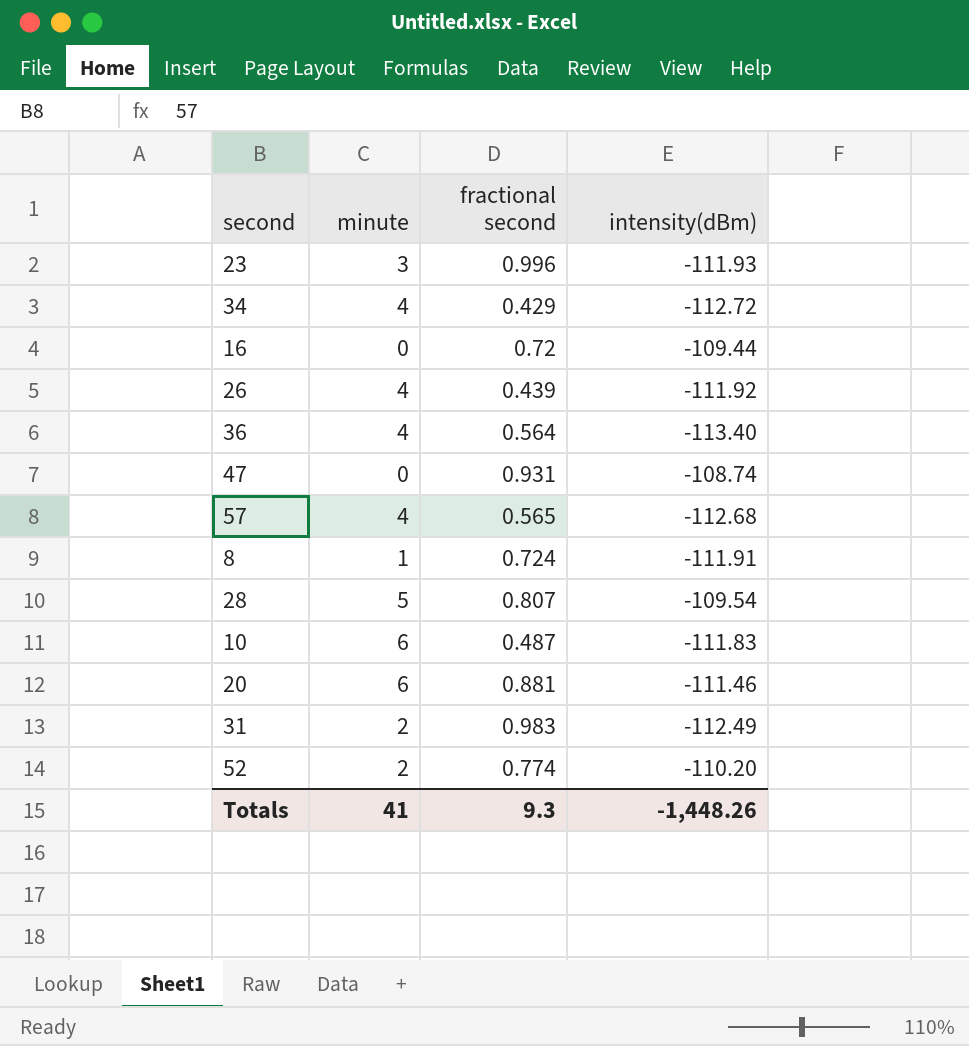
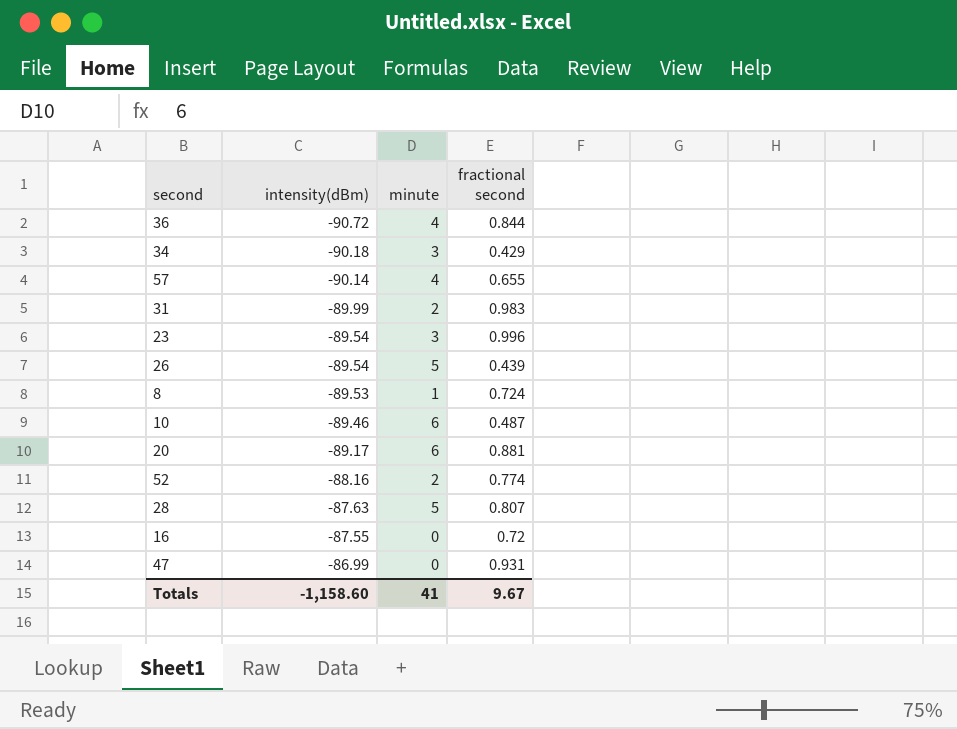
row order: none -> intensity(dBm) ascending
column intensity(dBm) | position: 4 -> 2
36 | intensity(dBm): -113.40 -> -90.72
36 | fractional second: 0.564 -> 0.844
34 | intensity(dBm): -112.72 -> -90.18
34 | minute: 4 -> 3
57 | intensity(dBm): -112.68 -> -90.14
57 | fractional second: 0.565 -> 0.655
31 | intensity(dBm): -112.49 -> -89.99
23 | intensity(dBm): -111.93 -> -89.54
26 | intensity(dBm): -111.92 -> -89.54
26 | minute: 4 -> 5
8 | intensity(dBm): -111.91 -> -89.53
10 | intensity(dBm): -111.83 -> -89.46
20 | intensity(dBm): -111.46 -> -89.17
52 | intensity(dBm): -110.20 -> -88.16
28 | intensity(dBm): -109.54 -> -87.63
16 | intensity(dBm): -109.44 -> -87.55
47 | intensity(dBm): -108.74 -> -86.99
Totals | intensity(dBm): -1,448.26 -> -1,158.60
Totals | fractional second: 9.3 -> 9.67

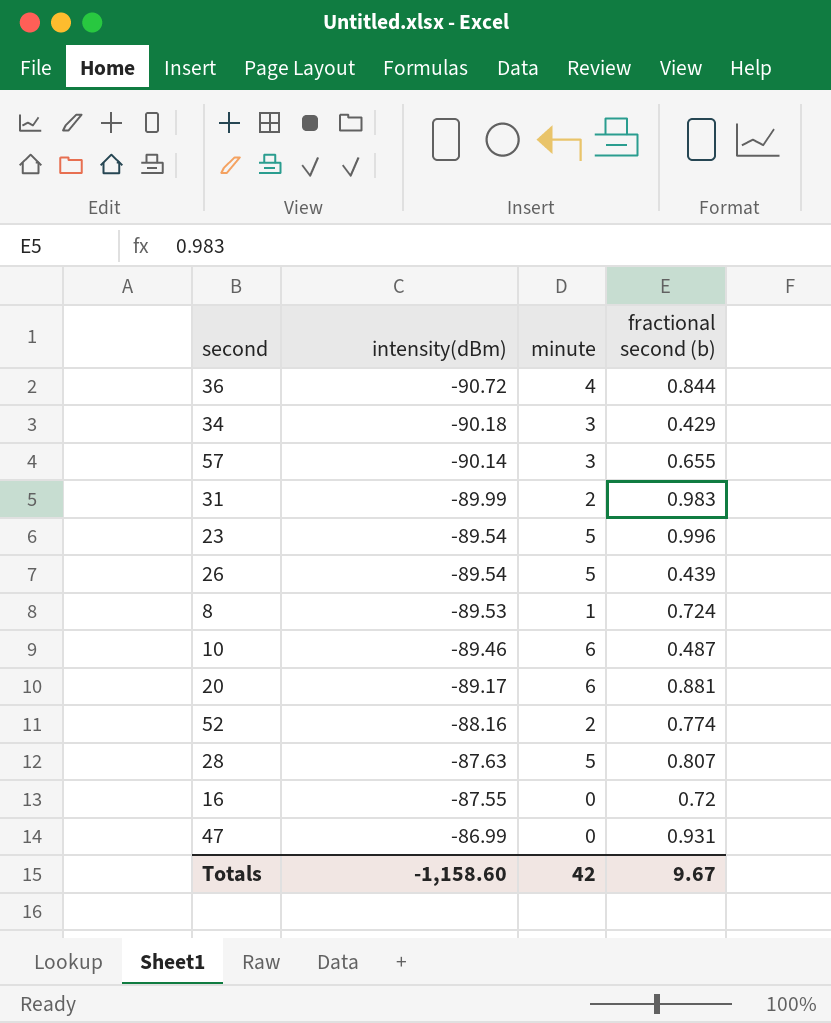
column name: fractional second -> fractional second (b)
57 | minute: 4 -> 3
23 | minute: 3 -> 5
Totals | minute: 41 -> 42

